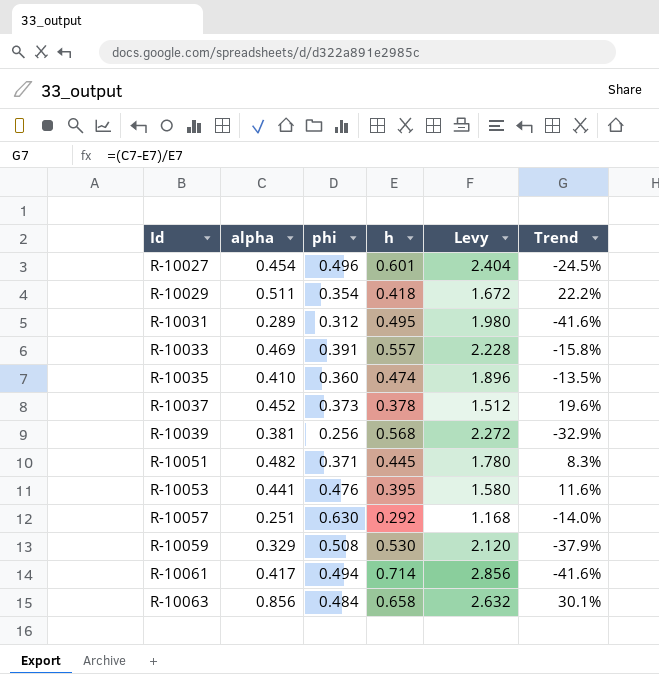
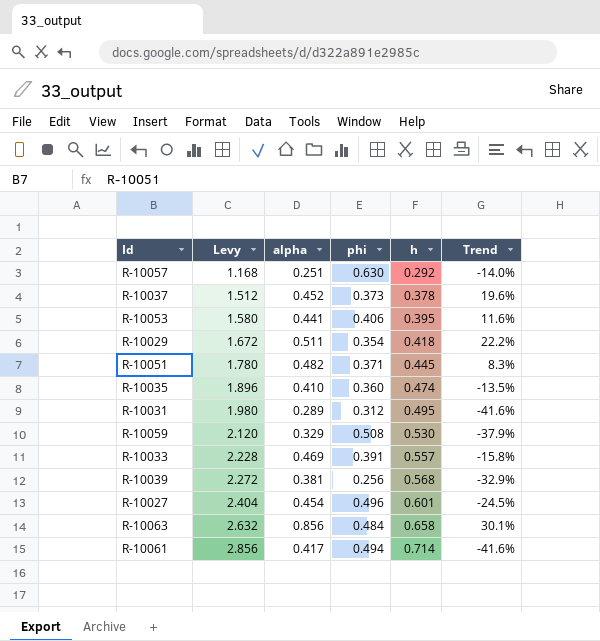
row order: Id ascending -> Levy ascending
column Levy | position: 5 -> 2
R-10053 | phi: 0.476 -> 0.406

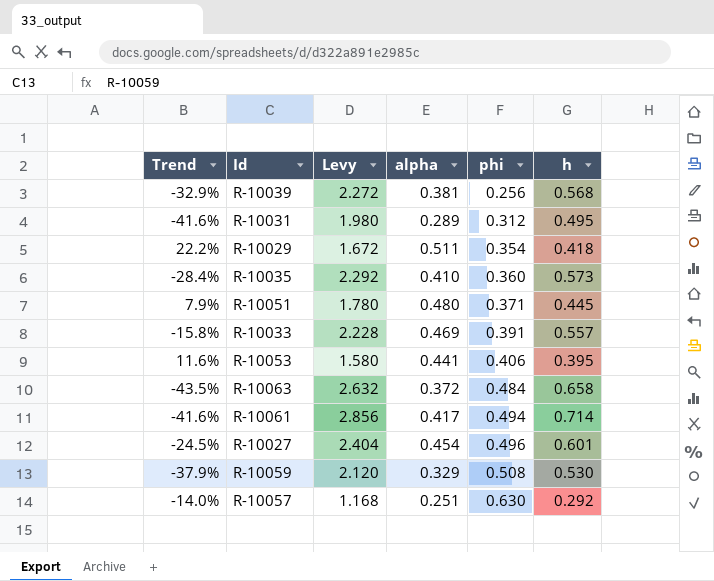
row order: Levy ascending -> phi ascending
column Trend | position: 6 -> 1
row R-10037: 1.512 | 0.452 | 0.373 | 0.378 | 19.6% -> none
R-10035 | Trend: -13.5% -> -28.4%
R-10035 | Levy: 1.896 -> 2.292
R-10035 | h: 0.474 -> 0.573
R-10051 | Trend: 8.3% -> 7.9%
R-10051 | alpha: 0.482 -> 0.480
R-10063 | Trend: 30.1% -> -43.5%
R-10063 | alpha: 0.856 -> 0.372

